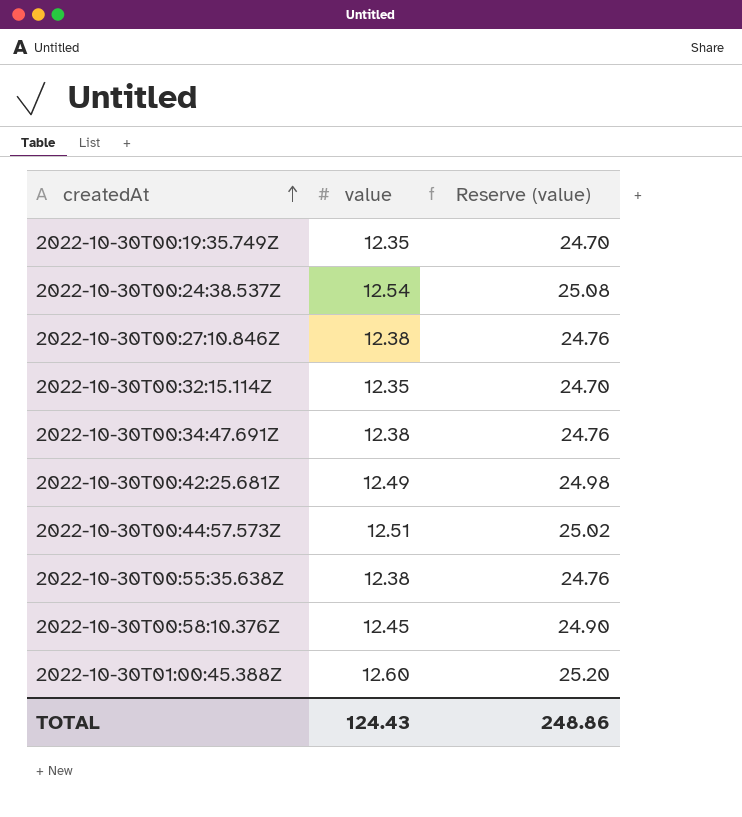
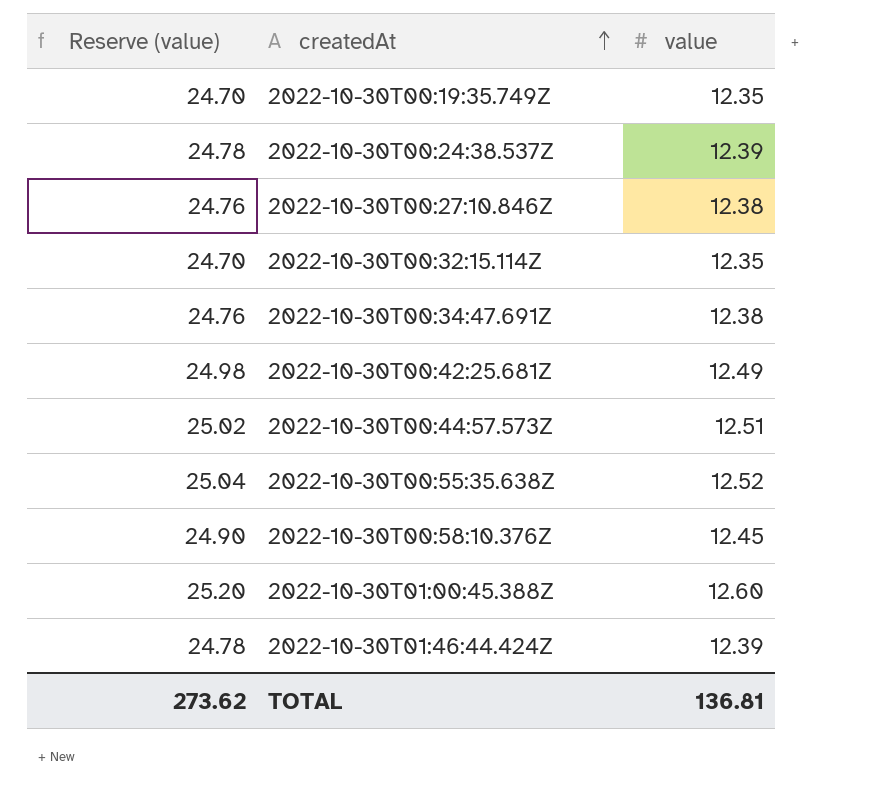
column Reserve (value) | position: 3 -> 1
2022-10-30T00:24:38.537Z | Reserve (value): 25.08 -> 24.78
2022-10-30T00:24:38.537Z | value: 12.54 -> 12.39
2022-10-30T00:55:35.638Z | Reserve (value): 24.76 -> 25.04
2022-10-30T00:55:35.638Z | value: 12.38 -> 12.52
row 2022-10-30T01:46:44.424Z: none -> 24.78 | 12.39
TOTAL | Reserve (value): 248.86 -> 273.62
TOTAL | value: 124.43 -> 136.81

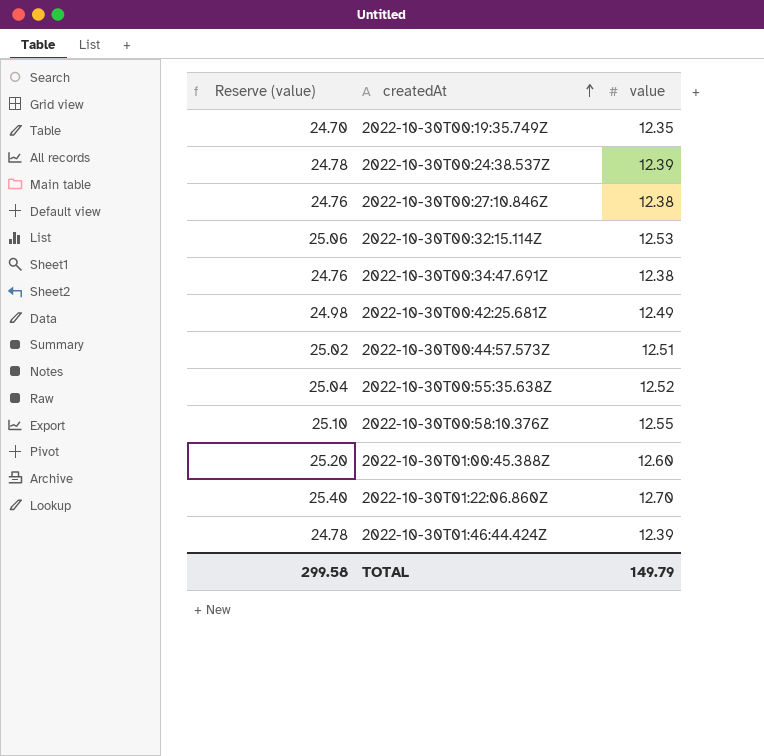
2022-10-30T00:32:15.114Z | Reserve (value): 24.70 -> 25.06
2022-10-30T00:32:15.114Z | value: 12.35 -> 12.53
2022-10-30T00:58:10.376Z | Reserve (value): 24.90 -> 25.10
2022-10-30T00:58:10.376Z | value: 12.45 -> 12.55
row 2022-10-30T01:22:06.860Z: none -> 25.40 | 12.70
TOTAL | Reserve (value): 273.62 -> 299.58
TOTAL | value: 136.81 -> 149.79

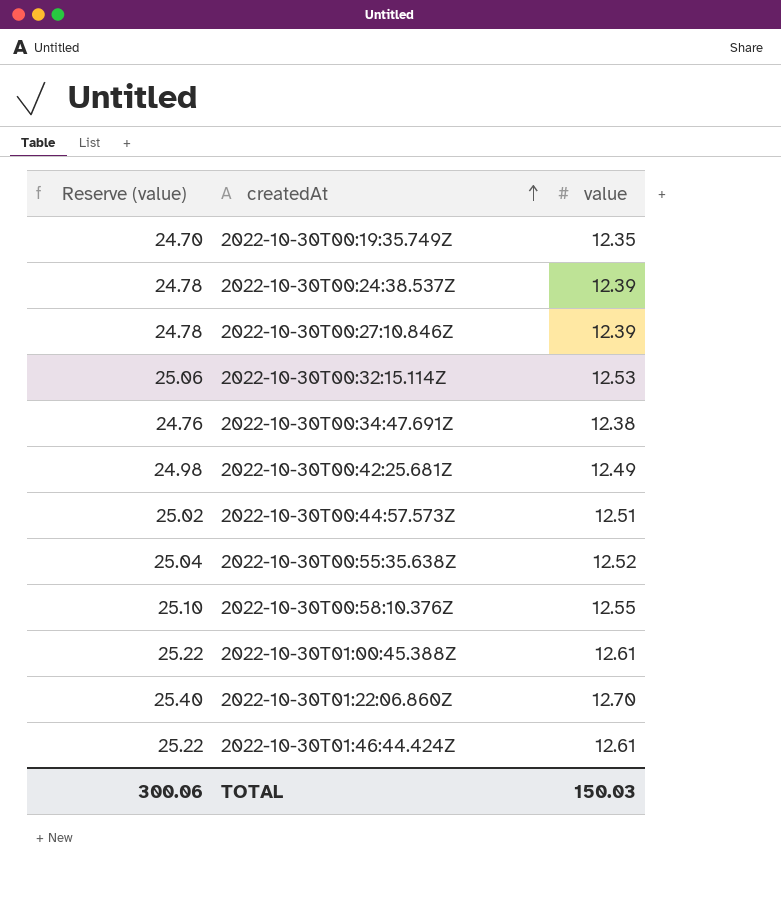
2022-10-30T00:27:10.846Z | Reserve (value): 24.76 -> 24.78
2022-10-30T00:27:10.846Z | value: 12.38 -> 12.39
2022-10-30T01:00:45.388Z | Reserve (value): 25.20 -> 25.22
2022-10-30T01:00:45.388Z | value: 12.60 -> 12.61
2022-10-30T01:46:44.424Z | Reserve (value): 24.78 -> 25.22
2022-10-30T01:46:44.424Z | value: 12.39 -> 12.61
TOTAL | Reserve (value): 299.58 -> 300.06
TOTAL | value: 149.79 -> 150.03

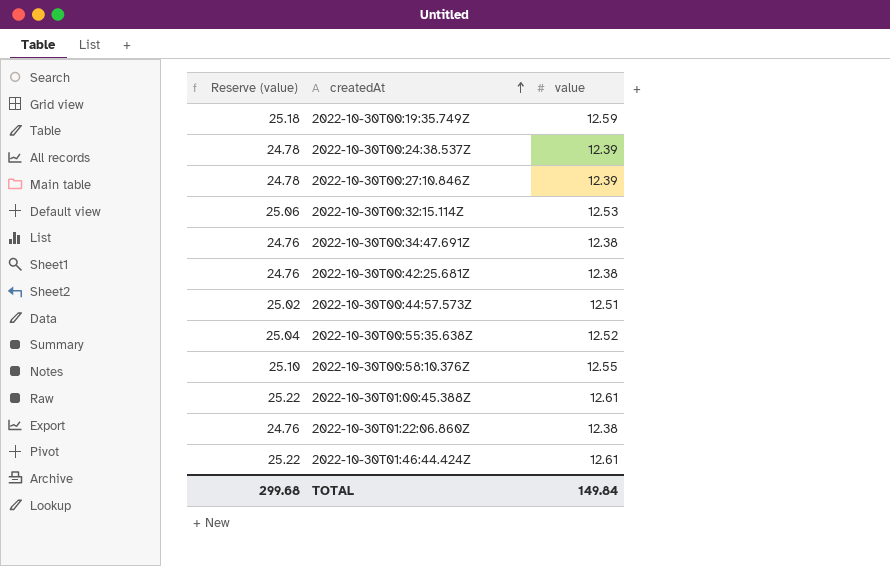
2022-10-30T00:19:35.749Z | Reserve (value): 24.70 -> 25.18
2022-10-30T00:19:35.749Z | value: 12.35 -> 12.59
2022-10-30T00:42:25.681Z | Reserve (value): 24.98 -> 24.76
2022-10-30T00:42:25.681Z | value: 12.49 -> 12.38
2022-10-30T01:22:06.860Z | Reserve (value): 25.40 -> 24.76
2022-10-30T01:22:06.860Z | value: 12.70 -> 12.38
TOTAL | Reserve (value): 300.06 -> 299.68
TOTAL | value: 150.03 -> 149.84

